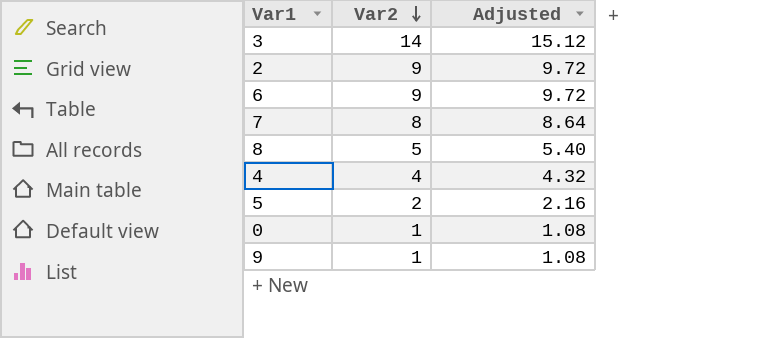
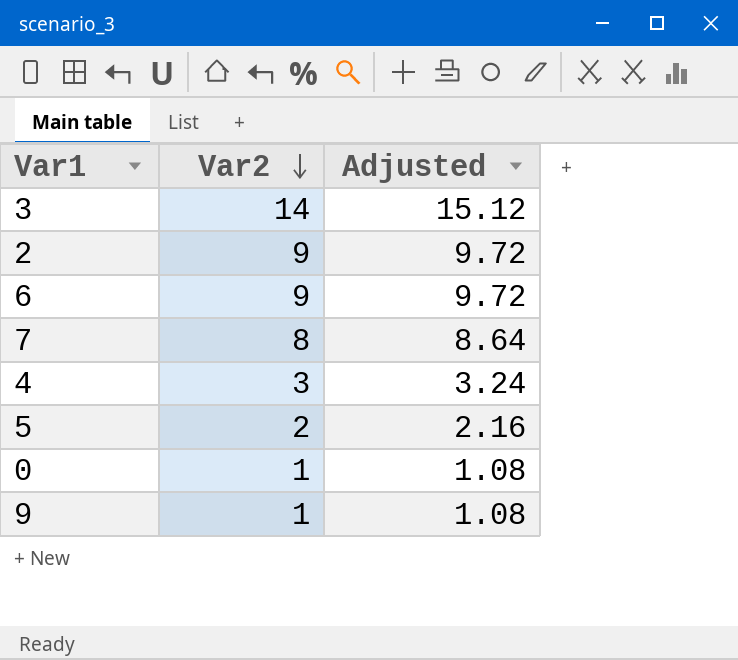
row 8: 5 | 5.40 -> none
4 | Var2: 4 -> 3
4 | Adjusted: 4.32 -> 3.24

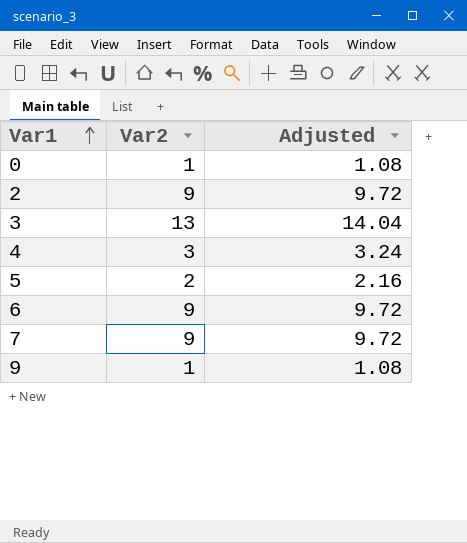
row order: Var2 descending -> Var1 ascending
3 | Var2: 14 -> 13
3 | Adjusted: 15.12 -> 14.04
7 | Var2: 8 -> 9
7 | Adjusted: 8.64 -> 9.72

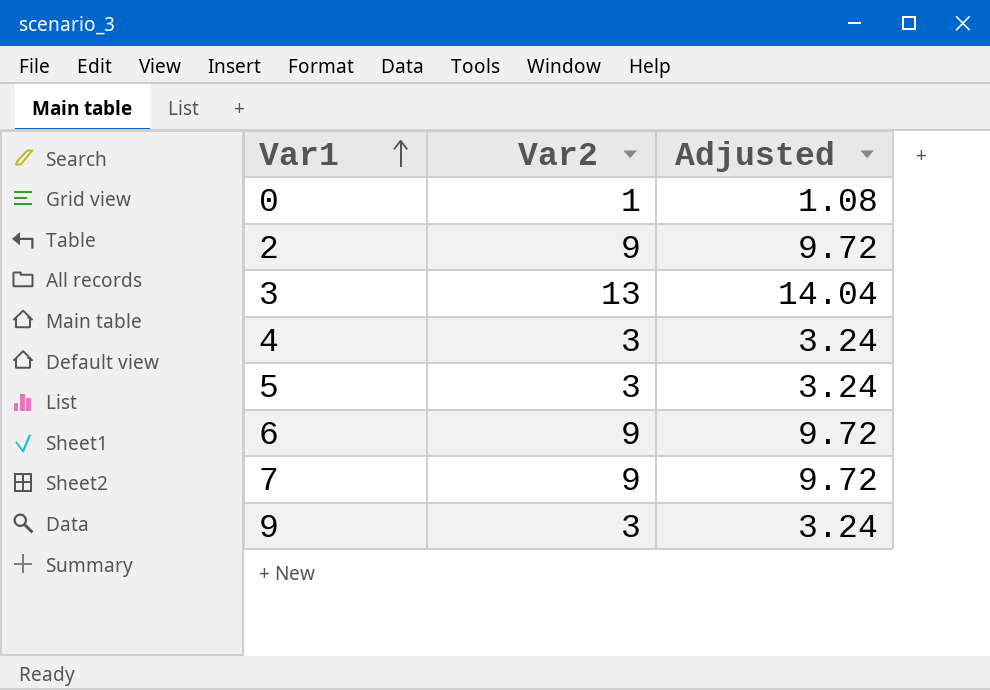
5 | Var2: 2 -> 3
5 | Adjusted: 2.16 -> 3.24
9 | Var2: 1 -> 3
9 | Adjusted: 1.08 -> 3.24

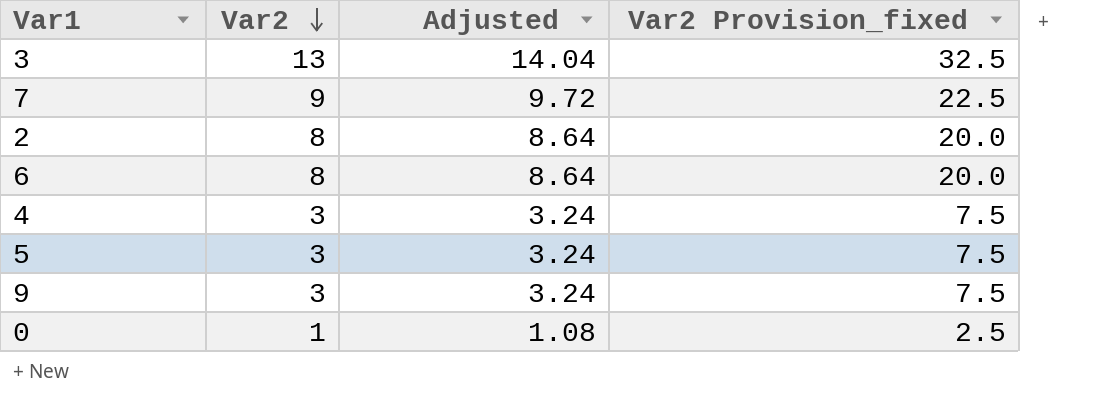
row order: Var1 ascending -> Var2 descending
column Var2 Provision_fixed | formula: none -> [Var2] * 2.5
2 | Var2: 9 -> 8
2 | Adjusted: 9.72 -> 8.64
6 | Var2: 9 -> 8
6 | Adjusted: 9.72 -> 8.64

